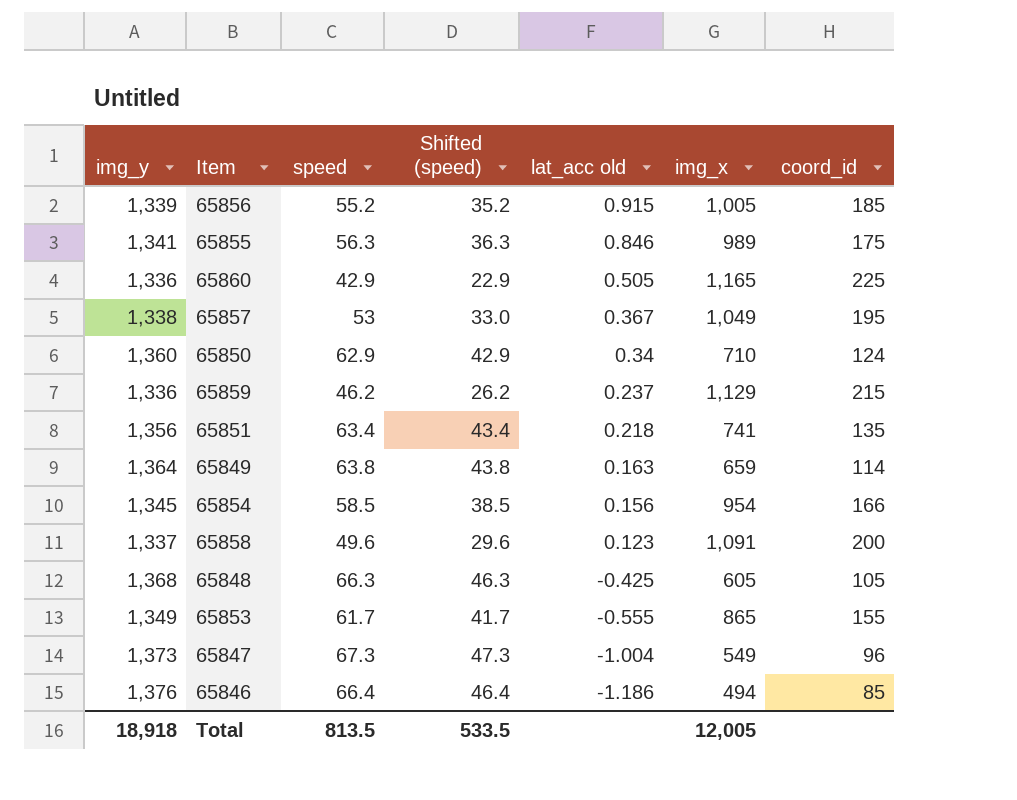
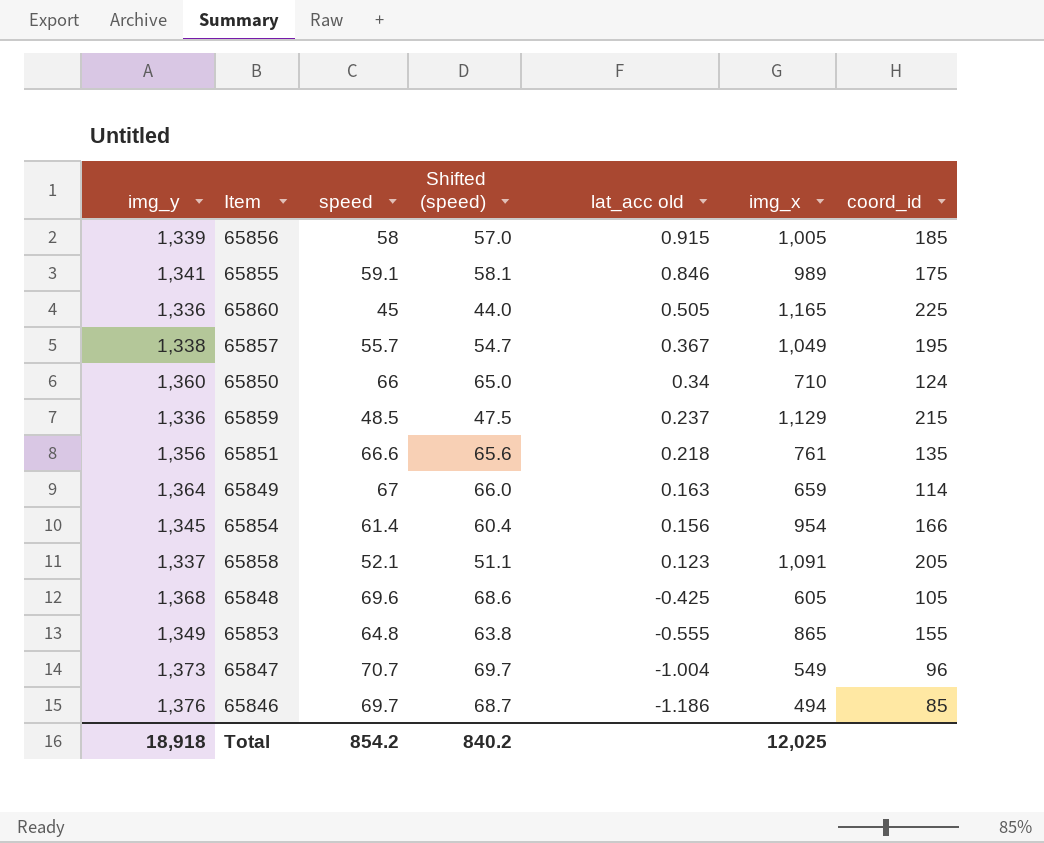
column Shifted (speed) | formula: [speed] - 20 -> [speed] - 1
65856 | speed: 55.2 -> 58
65855 | speed: 56.3 -> 59.1
65860 | speed: 42.9 -> 45
65857 | speed: 53 -> 55.7
65850 | speed: 62.9 -> 66
65859 | speed: 46.2 -> 48.5
65851 | speed: 63.4 -> 66.6
65851 | img_x: 741 -> 761
65849 | speed: 63.8 -> 67
65854 | speed: 58.5 -> 61.4
65858 | speed: 49.6 -> 52.1
65858 | coord_id: 200 -> 205
65848 | speed: 66.3 -> 69.6
65853 | speed: 61.7 -> 64.8
65847 | speed: 67.3 -> 70.7
65846 | speed: 66.4 -> 69.7
Total | speed: 813.5 -> 854.2
Total | Shifted (speed): 533.5 -> 840.2
Total | img_x: 12,005 -> 12,025

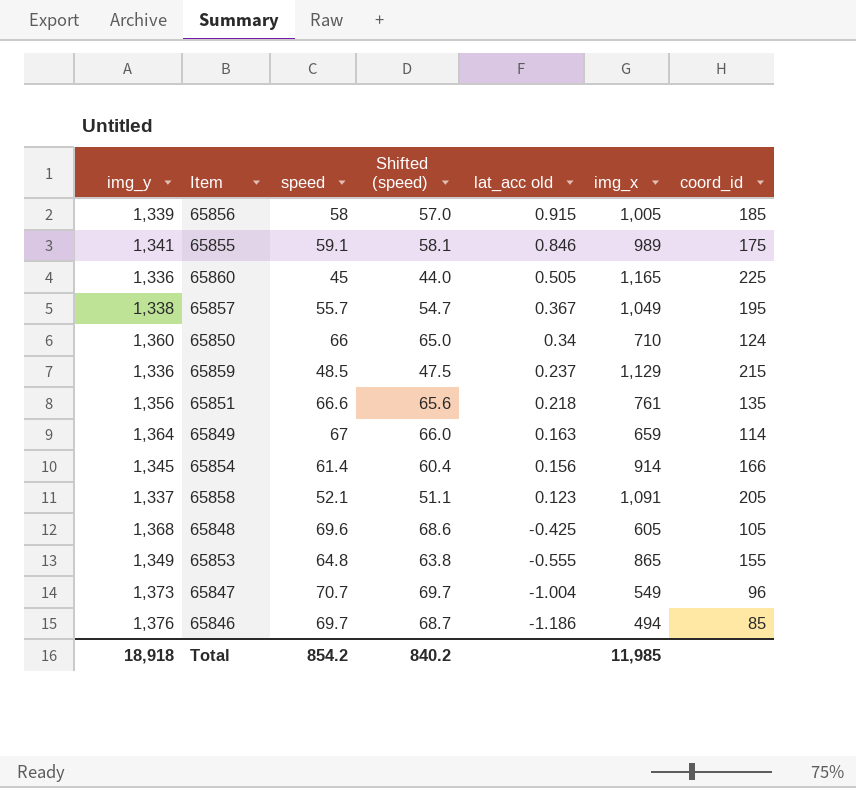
65854 | img_x: 954 -> 914
Total | img_x: 12,025 -> 11,985

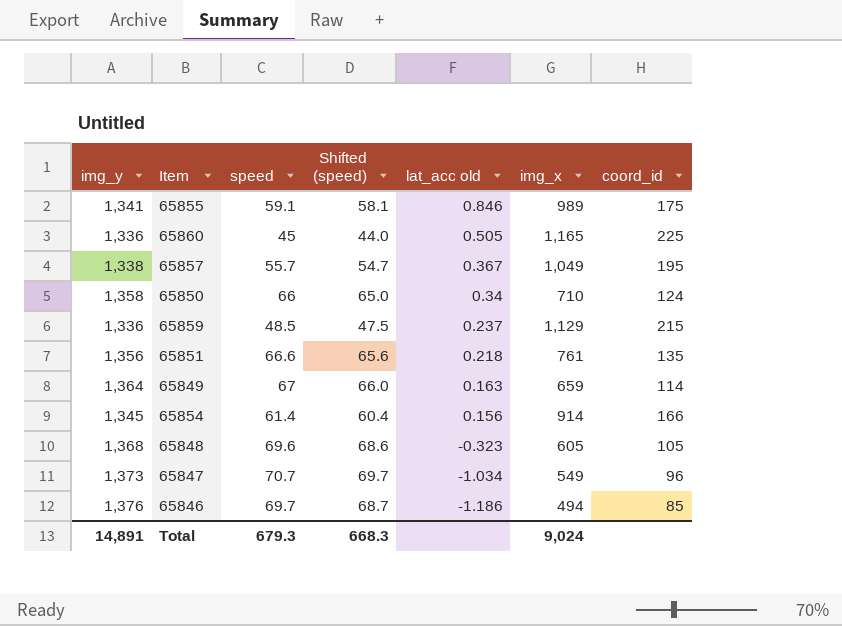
row 65856: 1,339 | 58 | 57.0 | 0.915 | 1,005 | 185 -> none
row 65858: 1,337 | 52.1 | 51.1 | 0.123 | 1,091 | 205 -> none
row 65853: 1,349 | 64.8 | 63.8 | -0.555 | 865 | 155 -> none
65850 | img_y: 1,360 -> 1,358
65848 | lat_acc old: -0.425 -> -0.323
65847 | lat_acc old: -1.004 -> -1.034
Total | img_y: 18,918 -> 14,891
Total | speed: 854.2 -> 679.3
Total | Shifted (speed): 840.2 -> 668.3
Total | img_x: 11,985 -> 9,024

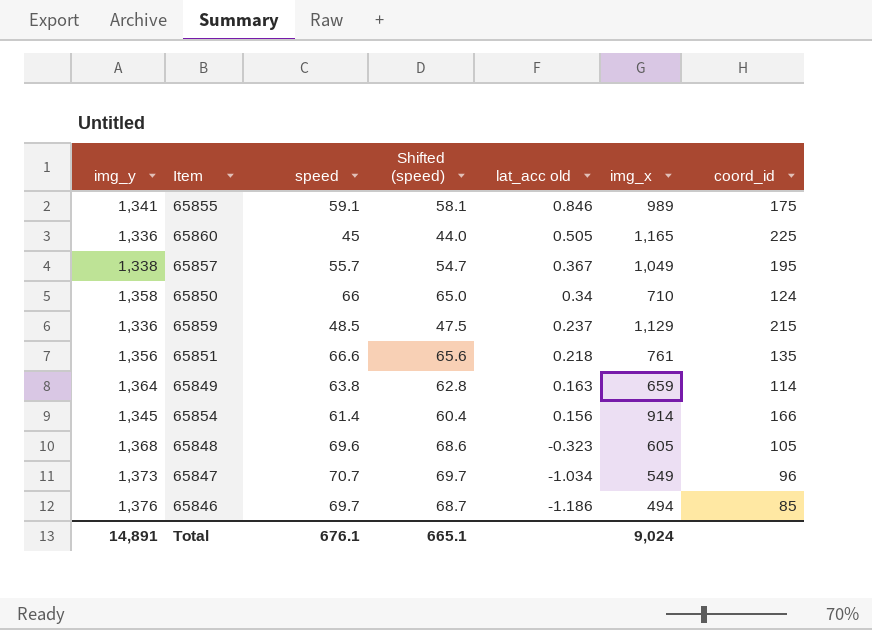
65849 | speed: 67 -> 63.8
65849 | Shifted (speed): 66.0 -> 62.8
Total | speed: 679.3 -> 676.1
Total | Shifted (speed): 668.3 -> 665.1

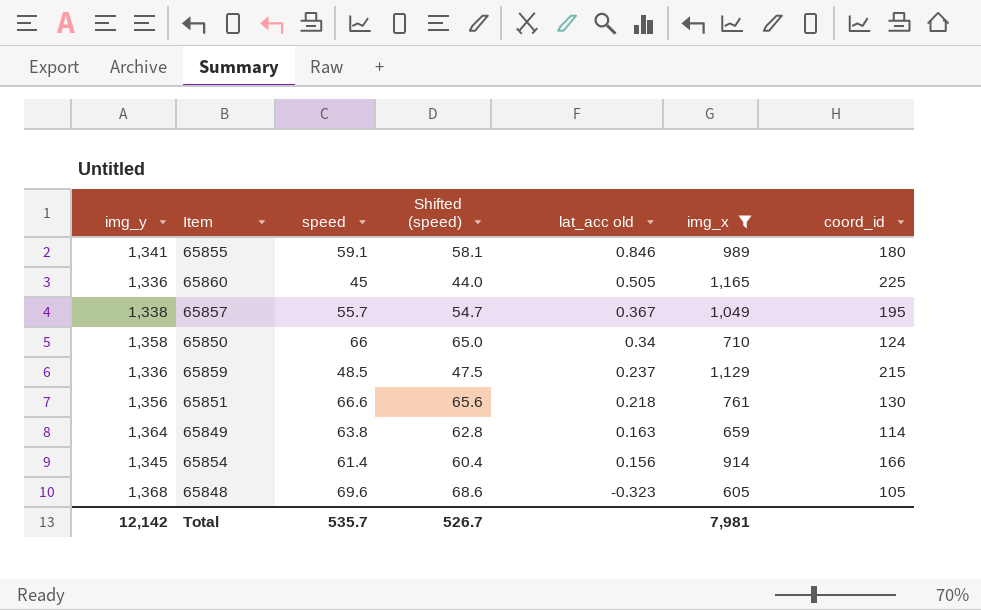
filter: none -> img_x >= 605
65855 | coord_id: 175 -> 180
65851 | coord_id: 135 -> 130
Total | img_y: 14,891 -> 12,142
Total | speed: 676.1 -> 535.7
Total | Shifted (speed): 665.1 -> 526.7
Total | img_x: 9,024 -> 7,981

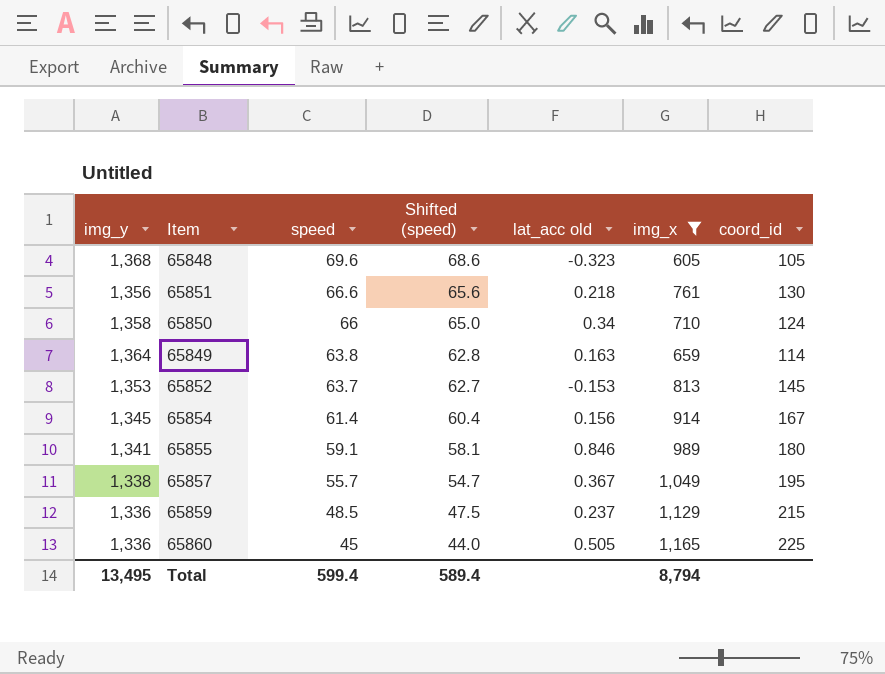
row order: lat_acc old descending -> speed descending
row 65852: none -> 1,353 | 63.7 | 62.7 | -0.153 | 813 | 145
65854 | coord_id: 166 -> 167
Total | img_y: 12,142 -> 13,495
Total | speed: 535.7 -> 599.4
Total | Shifted (speed): 526.7 -> 589.4
Total | img_x: 7,981 -> 8,794

